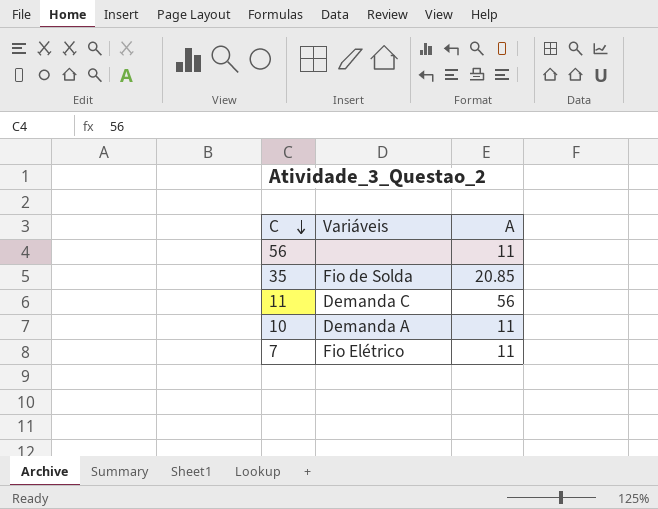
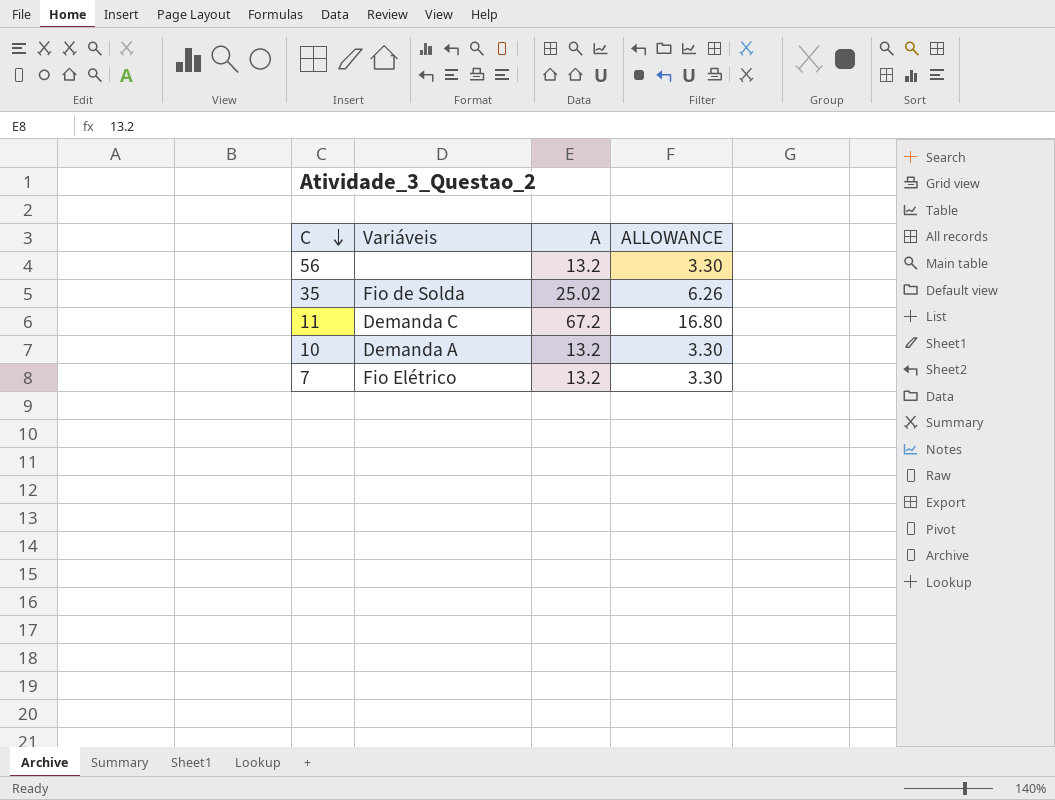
column ALLOWANCE | formula: none -> [A] * 0.25
56 | A: 11 -> 13.2
35 | A: 20.85 -> 25.02
11 | A: 56 -> 67.2
10 | A: 11 -> 13.2
7 | A: 11 -> 13.2

